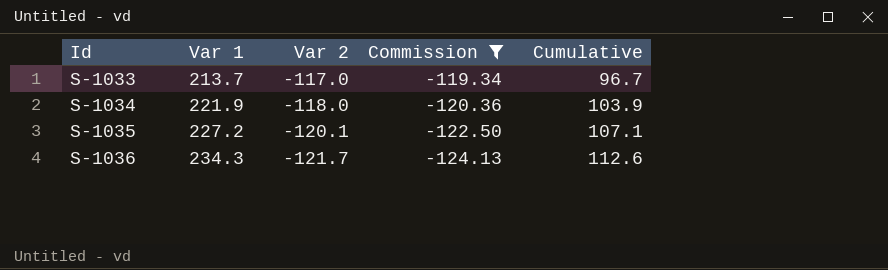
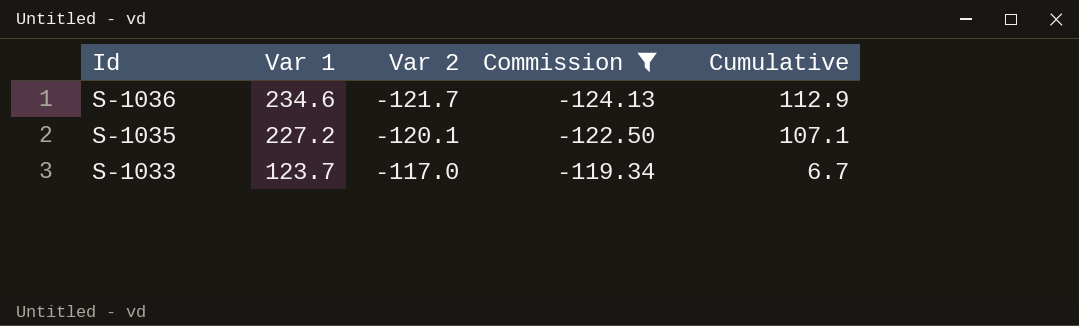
row order: Id ascending -> Id descending
row S-1034: 221.9 | -118.0 | -120.36 | 103.9 -> none
S-1036 | Var 1: 234.3 -> 234.6
S-1036 | Cumulative: 112.6 -> 112.9
S-1033 | Var 1: 213.7 -> 123.7
S-1033 | Cumulative: 96.7 -> 6.7

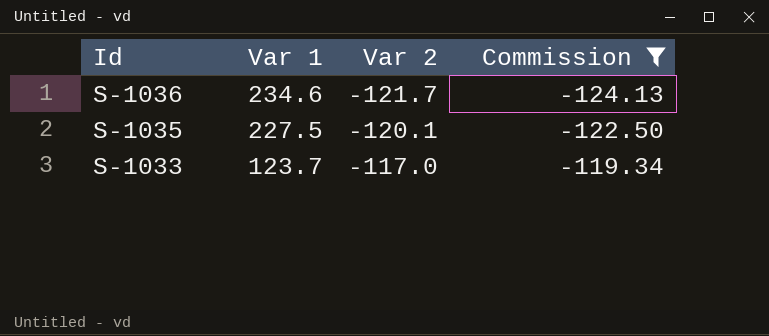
column Cumulative | formula: [Var 1] + [Var 2] -> none
S-1035 | Var 1: 227.2 -> 227.5

